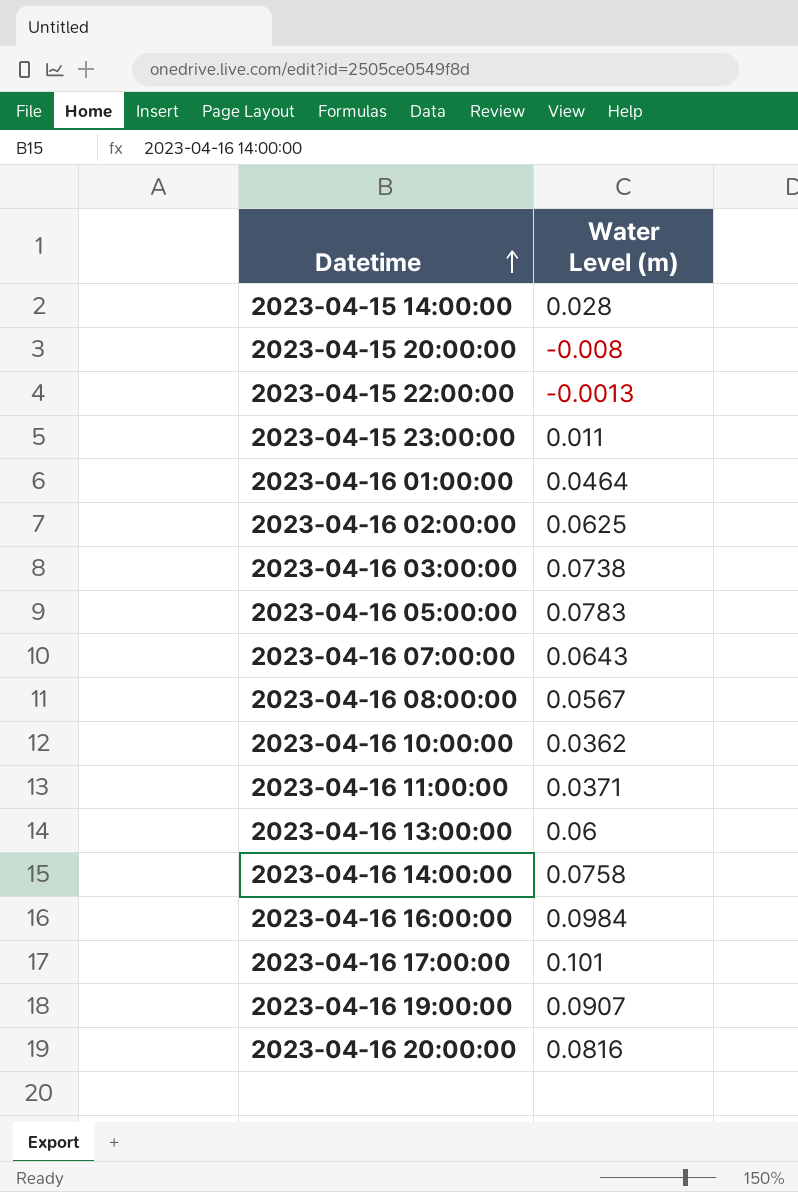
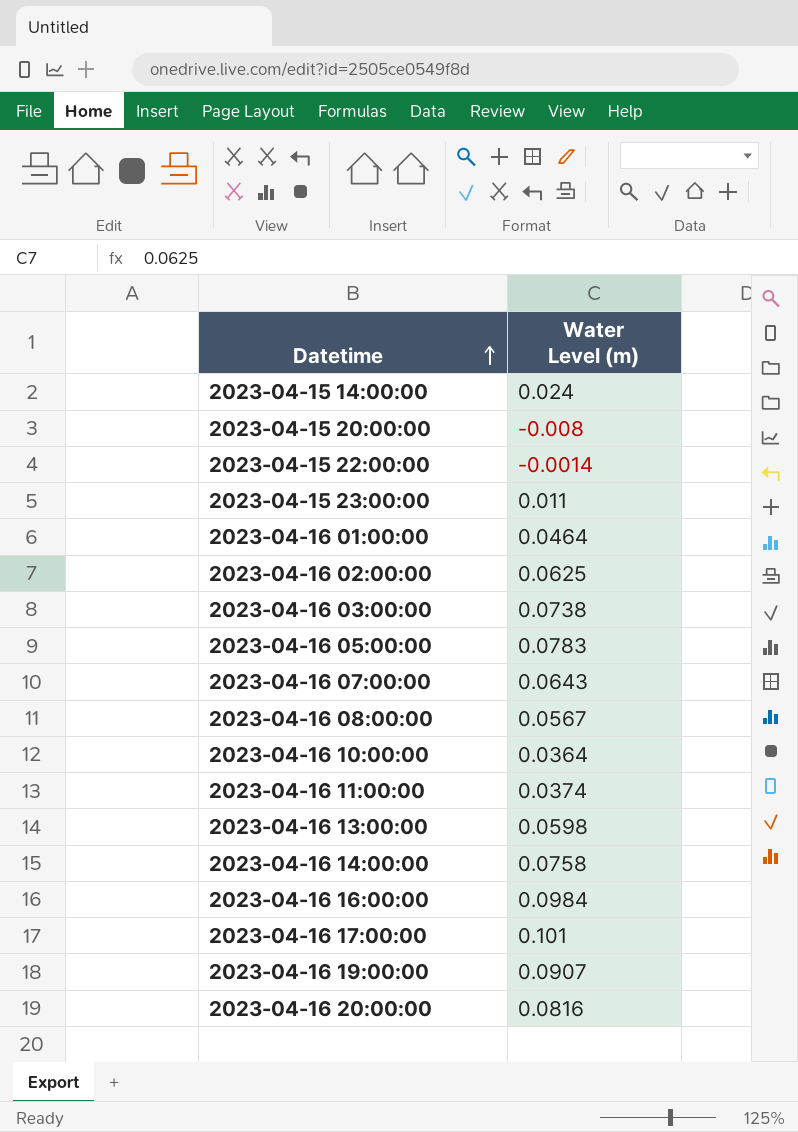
2023-04-15 14:00:00 | Water Level (m): 0.028 -> 0.024
2023-04-15 22:00:00 | Water Level (m): -0.0013 -> -0.0014
2023-04-16 10:00:00 | Water Level (m): 0.0362 -> 0.0364
2023-04-16 11:00:00 | Water Level (m): 0.0371 -> 0.0374
2023-04-16 13:00:00 | Water Level (m): 0.06 -> 0.0598

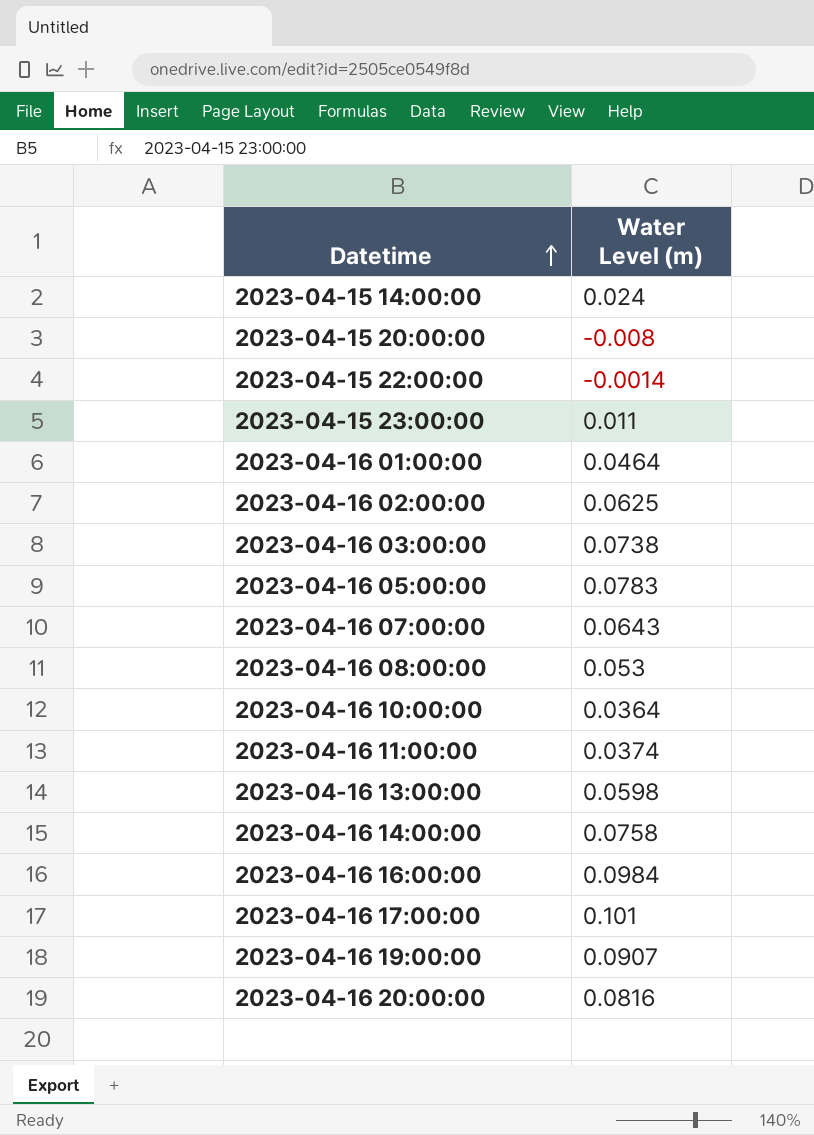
2023-04-16 08:00:00 | Water Level (m): 0.0567 -> 0.053

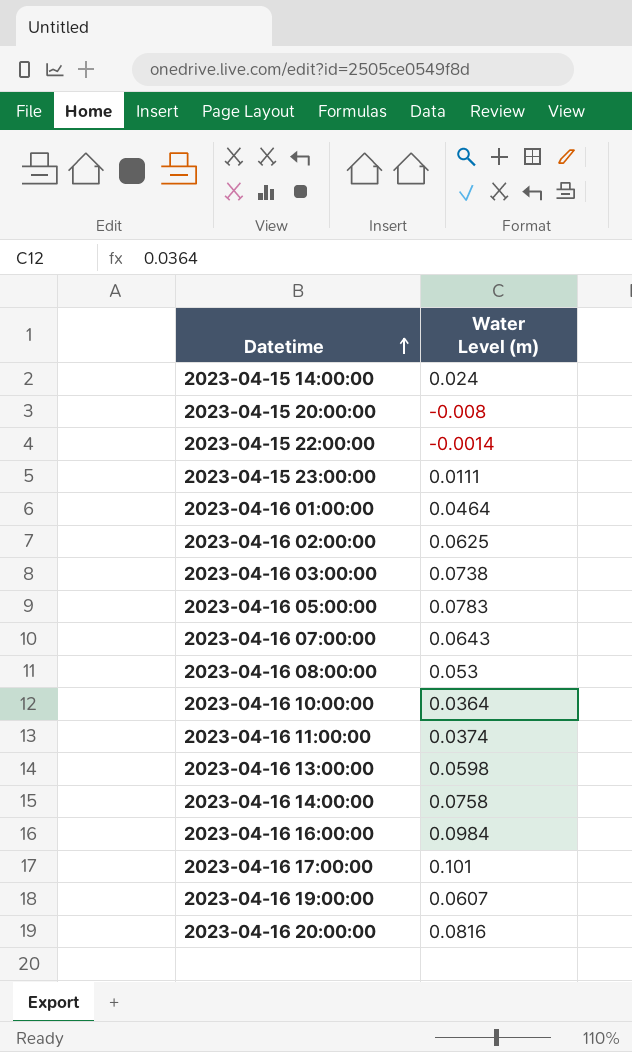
2023-04-15 23:00:00 | Water Level (m): 0.011 -> 0.0111
2023-04-16 19:00:00 | Water Level (m): 0.0907 -> 0.0607

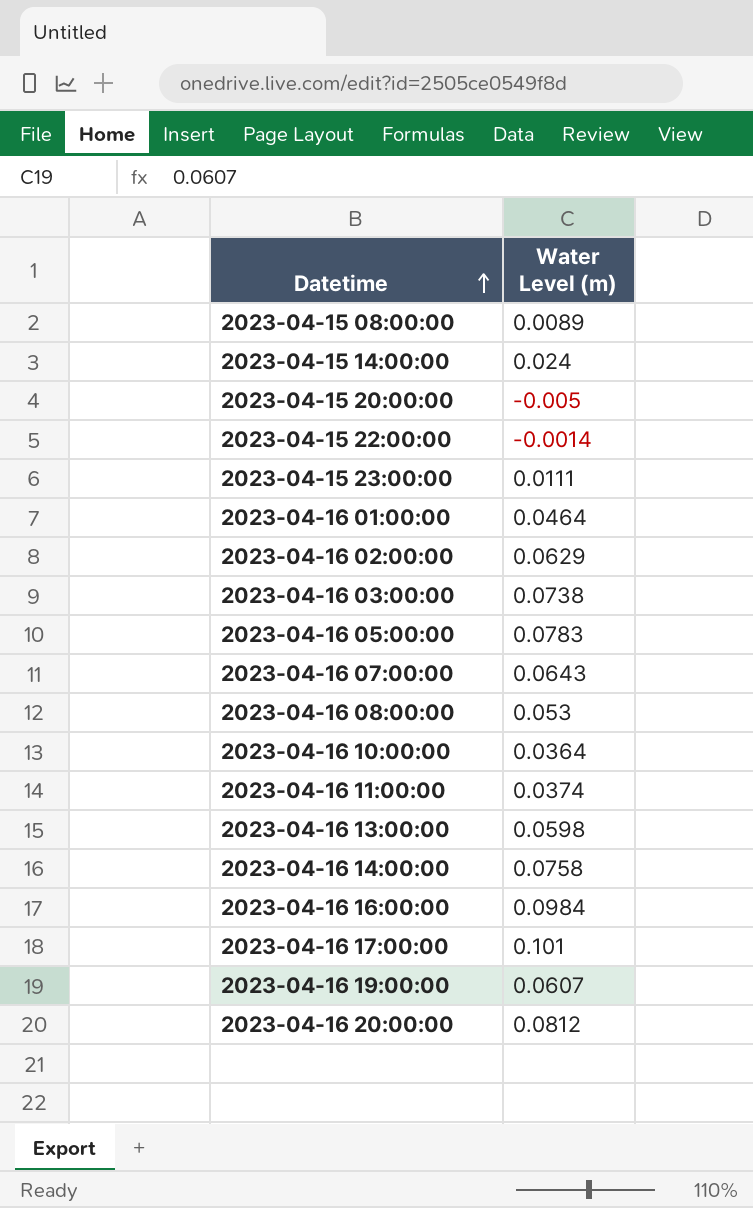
row 2023-04-15 08:00:00: none -> 0.0089
2023-04-15 20:00:00 | Water Level (m): -0.008 -> -0.005
2023-04-16 02:00:00 | Water Level (m): 0.0625 -> 0.0629
2023-04-16 20:00:00 | Water Level (m): 0.0816 -> 0.0812

